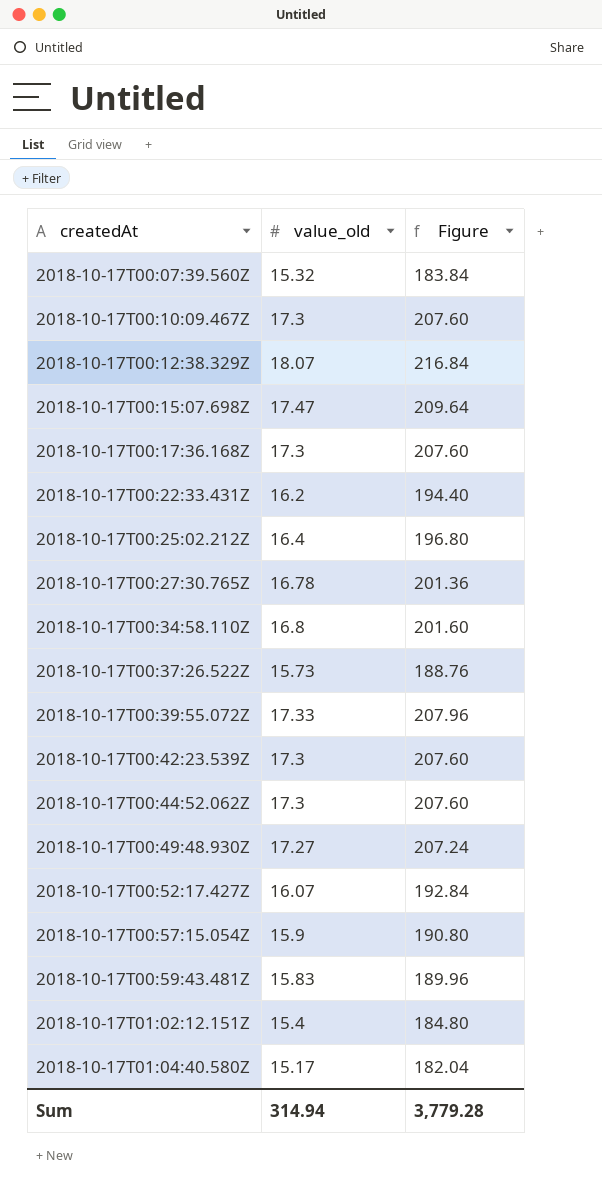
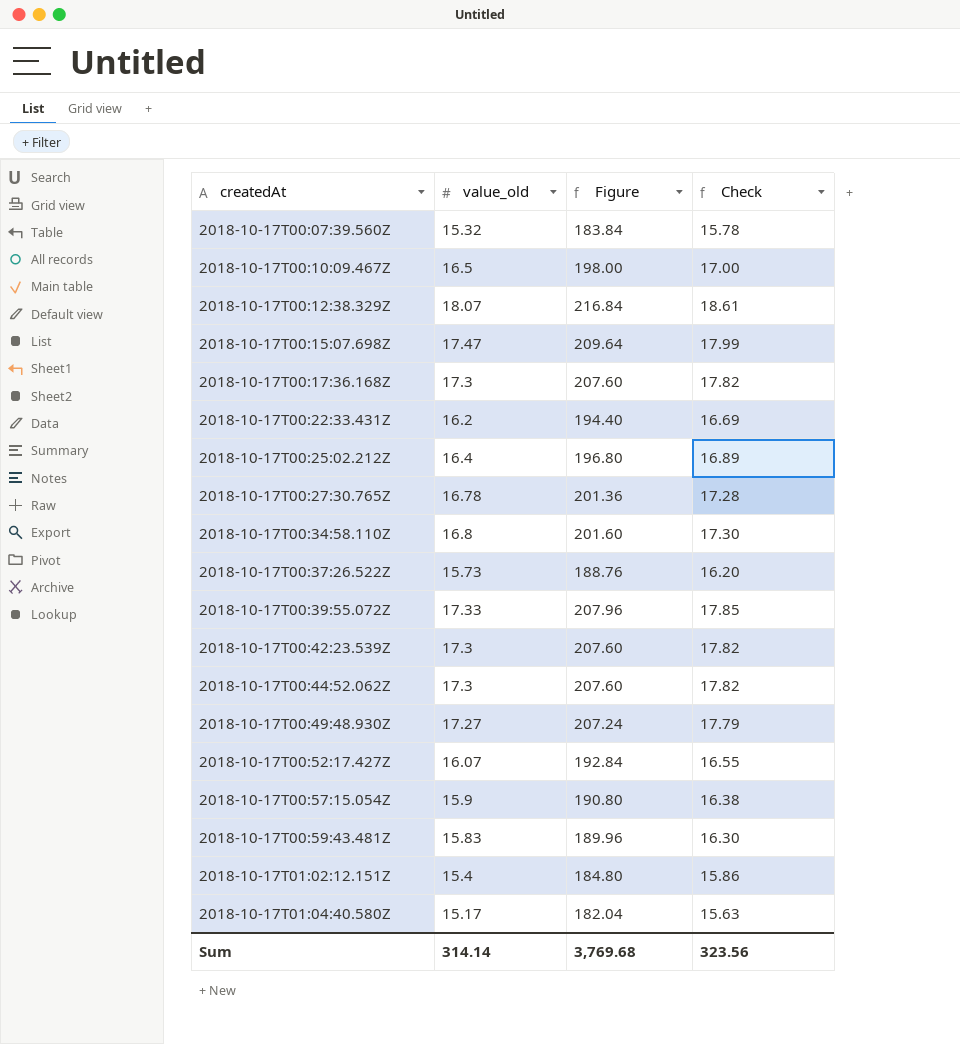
column Check | formula: none -> [value_old] * 1.03
2018-10-17T00:10:09.467Z | value_old: 17.3 -> 16.5
2018-10-17T00:10:09.467Z | Figure: 207.60 -> 198.00
Sum | value_old: 314.94 -> 314.14
Sum | Figure: 3,779.28 -> 3,769.68

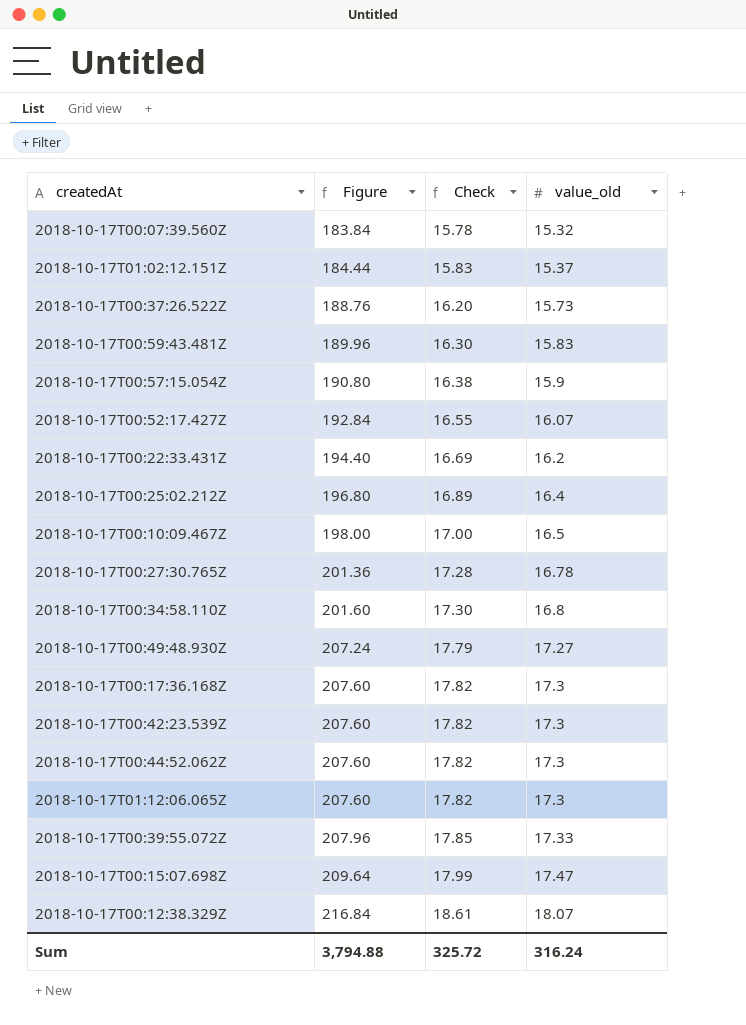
row order: createdAt ascending -> Figure ascending
column value_old | position: 2 -> 4
row 2018-10-17T01:04:40.580Z: 15.17 | 182.04 | 15.63 -> none
2018-10-17T01:02:12.151Z | Figure: 184.80 -> 184.44
2018-10-17T01:02:12.151Z | Check: 15.86 -> 15.83
2018-10-17T01:02:12.151Z | value_old: 15.4 -> 15.37
row 2018-10-17T01:12:06.065Z: none -> 207.60 | 17.82 | 17.3
Sum | Figure: 3,769.68 -> 3,794.88
Sum | Check: 323.56 -> 325.72
Sum | value_old: 314.14 -> 316.24

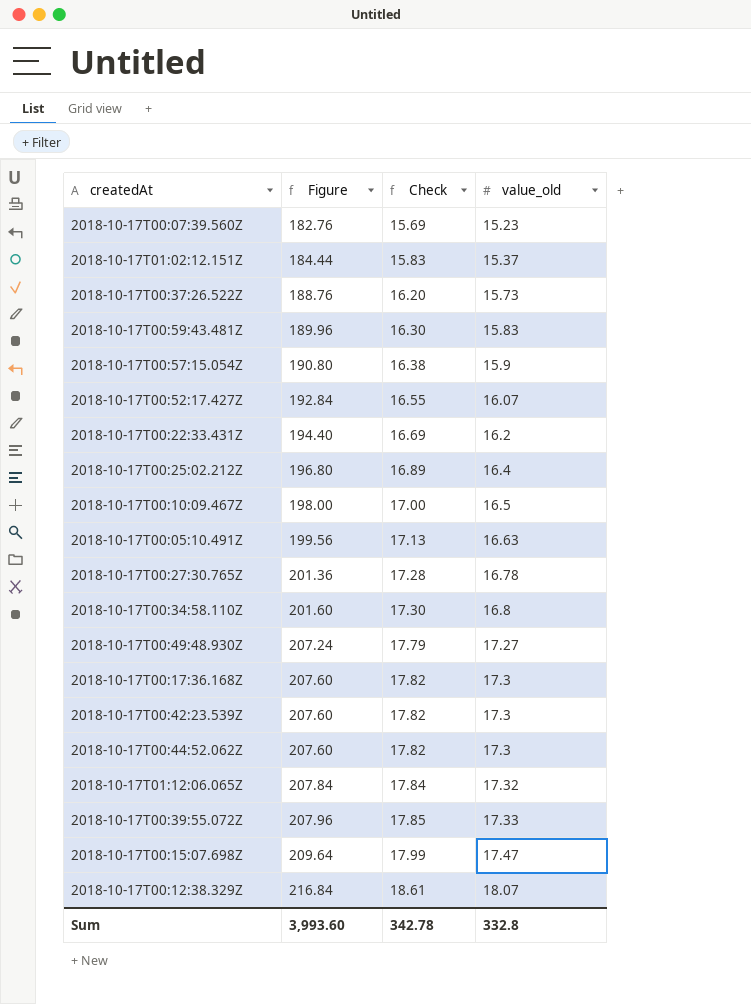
2018-10-17T00:07:39.560Z | Figure: 183.84 -> 182.76
2018-10-17T00:07:39.560Z | Check: 15.78 -> 15.69
2018-10-17T00:07:39.560Z | value_old: 15.32 -> 15.23
row 2018-10-17T00:05:10.491Z: none -> 199.56 | 17.13 | 16.63
2018-10-17T01:12:06.065Z | Figure: 207.60 -> 207.84
2018-10-17T01:12:06.065Z | Check: 17.82 -> 17.84
2018-10-17T01:12:06.065Z | value_old: 17.3 -> 17.32
Sum | Figure: 3,794.88 -> 3,993.60
Sum | Check: 325.72 -> 342.78
Sum | value_old: 316.24 -> 332.8

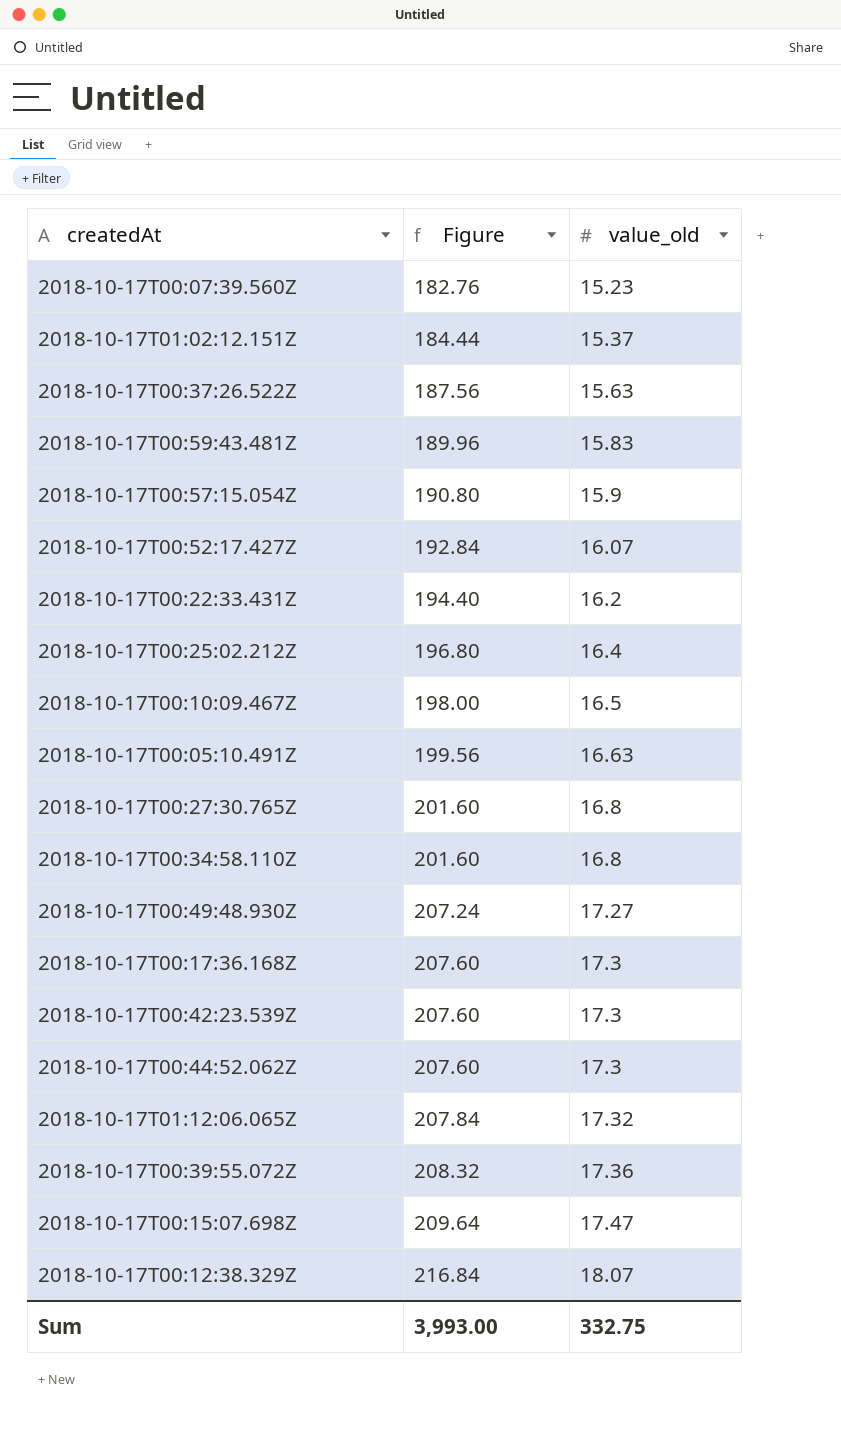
column Check | formula: [value_old] * 1.03 -> none
2018-10-17T00:37:26.522Z | Figure: 188.76 -> 187.56
2018-10-17T00:37:26.522Z | value_old: 15.73 -> 15.63
2018-10-17T00:27:30.765Z | Figure: 201.36 -> 201.60
2018-10-17T00:27:30.765Z | value_old: 16.78 -> 16.8
2018-10-17T00:39:55.072Z | Figure: 207.96 -> 208.32
2018-10-17T00:39:55.072Z | value_old: 17.33 -> 17.36
Sum | Figure: 3,993.60 -> 3,993.00
Sum | value_old: 332.8 -> 332.75

